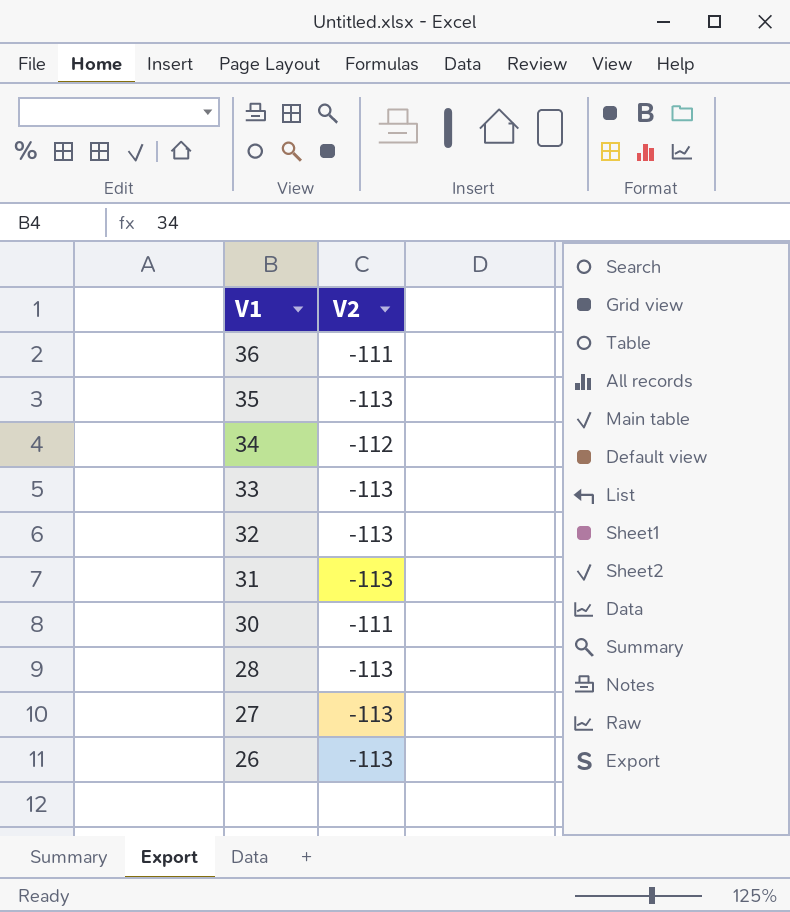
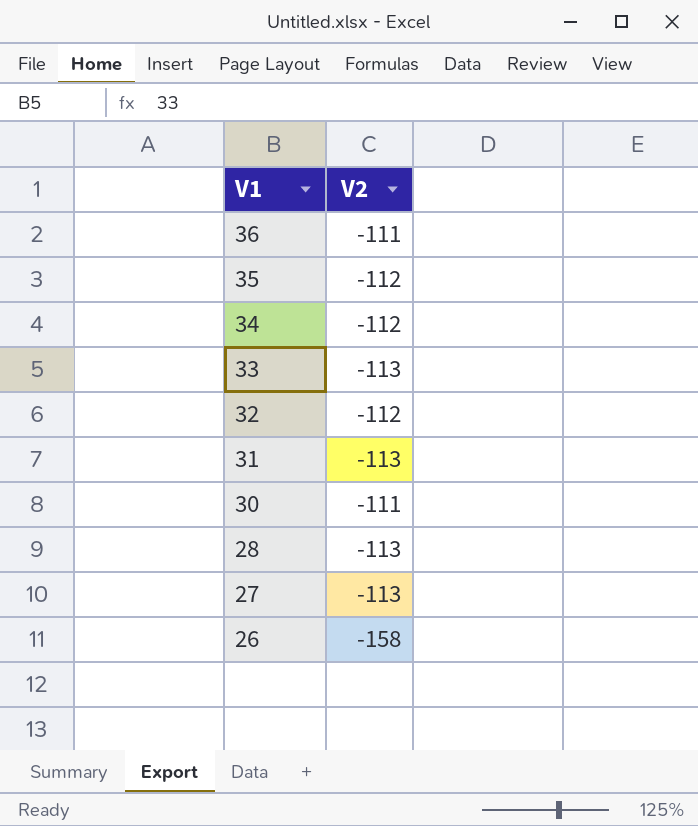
35 | V2: -113 -> -112
32 | V2: -113 -> -112
26 | V2: -113 -> -158

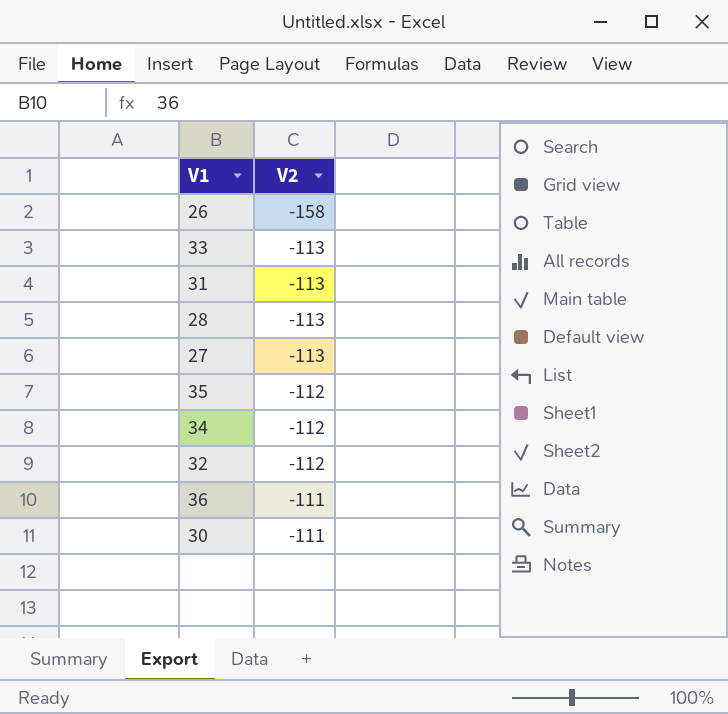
row order: V1 descending -> V2 ascending

